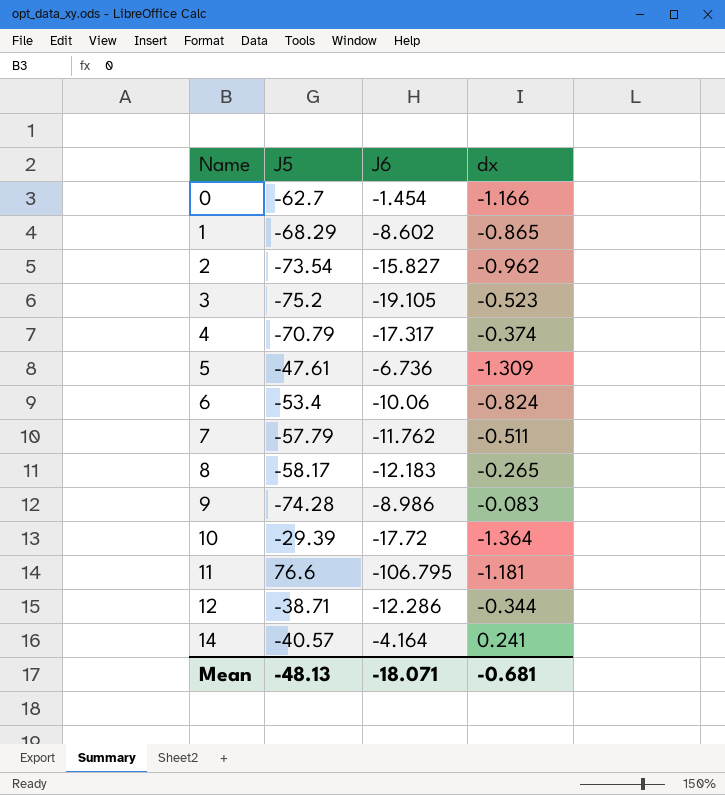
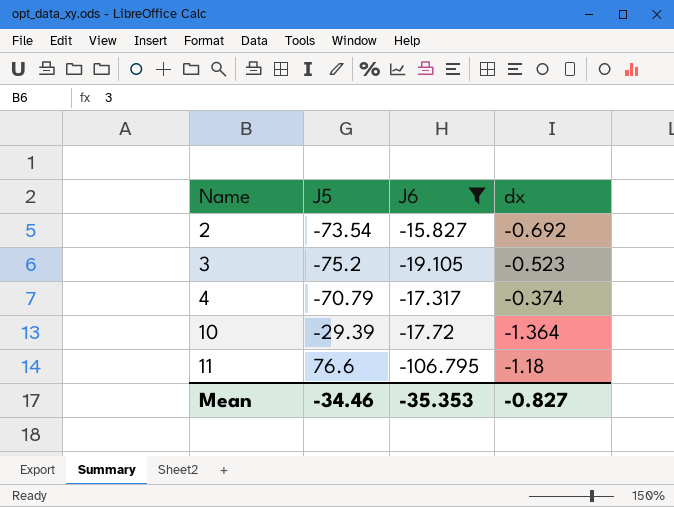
filter: none -> J6 <= -15.827
2 | dx: -0.962 -> -0.692
11 | dx: -1.181 -> -1.18
Mean | J5: -48.13 -> -34.46
Mean | J6: -18.071 -> -35.353
Mean | dx: -0.681 -> -0.827

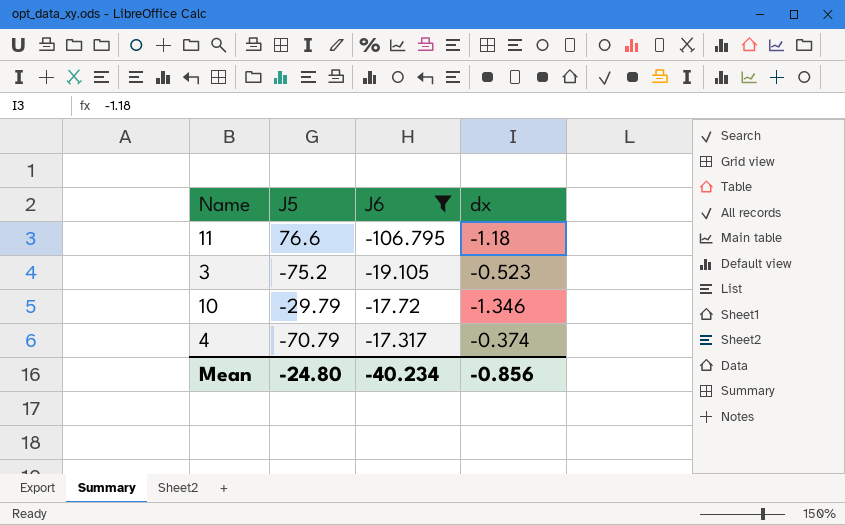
row order: Name ascending -> J6 ascending
row 2: -73.54 | -15.827 | -0.692 -> none
10 | J5: -29.39 -> -29.79
10 | dx: -1.364 -> -1.346
Mean | J5: -34.46 -> -24.80
Mean | J6: -35.353 -> -40.234
Mean | dx: -0.827 -> -0.856

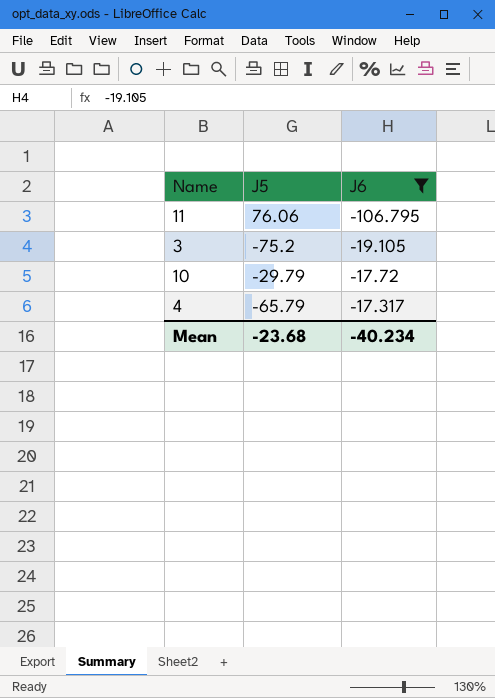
column dx | position: 4 -> none
11 | J5: 76.6 -> 76.06
4 | J5: -70.79 -> -65.79
Mean | J5: -24.80 -> -23.68

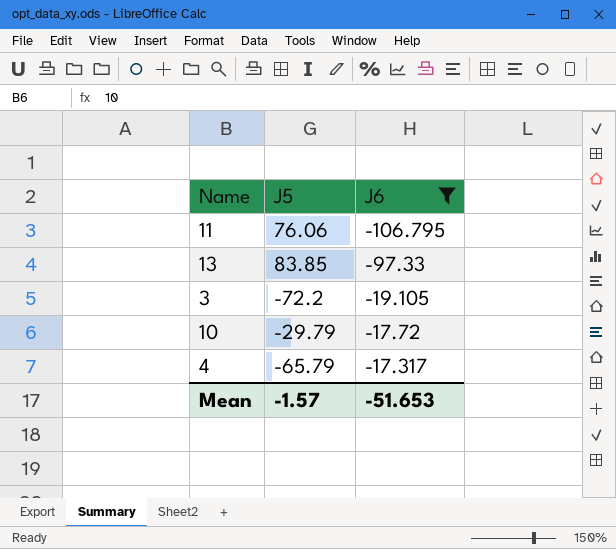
row 13: none -> 83.85 | -97.33
3 | J5: -75.2 -> -72.2
Mean | J5: -23.68 -> -1.57
Mean | J6: -40.234 -> -51.653

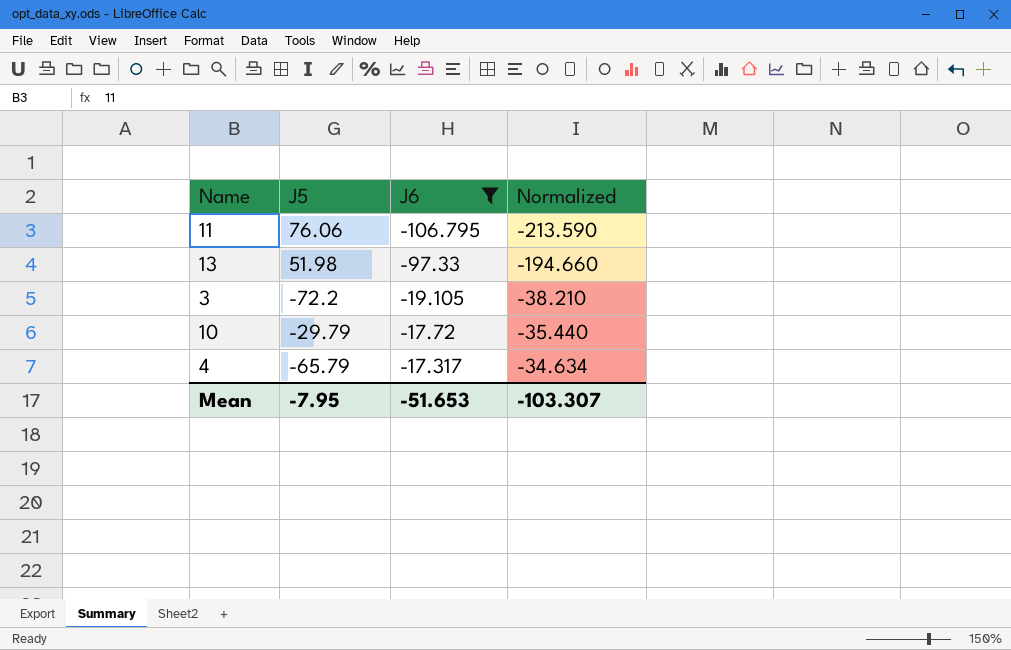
column Normalized | formula: none -> [J6] * 2
13 | J5: 83.85 -> 51.98
Mean | J5: -1.57 -> -7.95

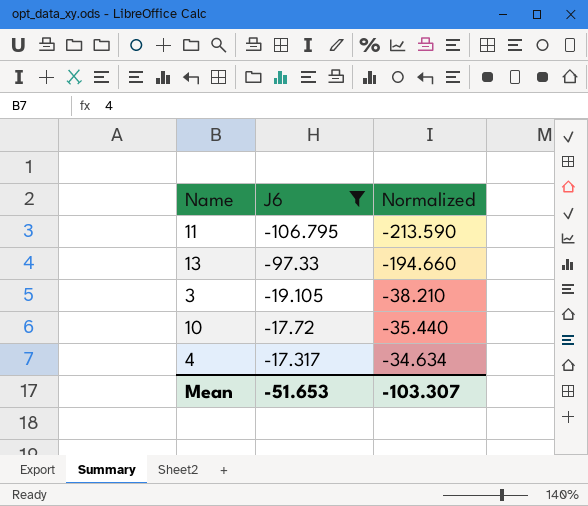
column J5 | position: 2 -> none

